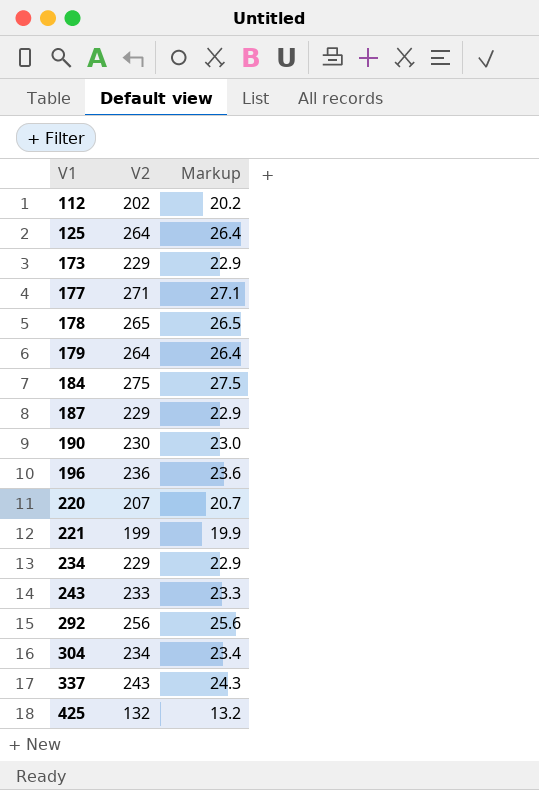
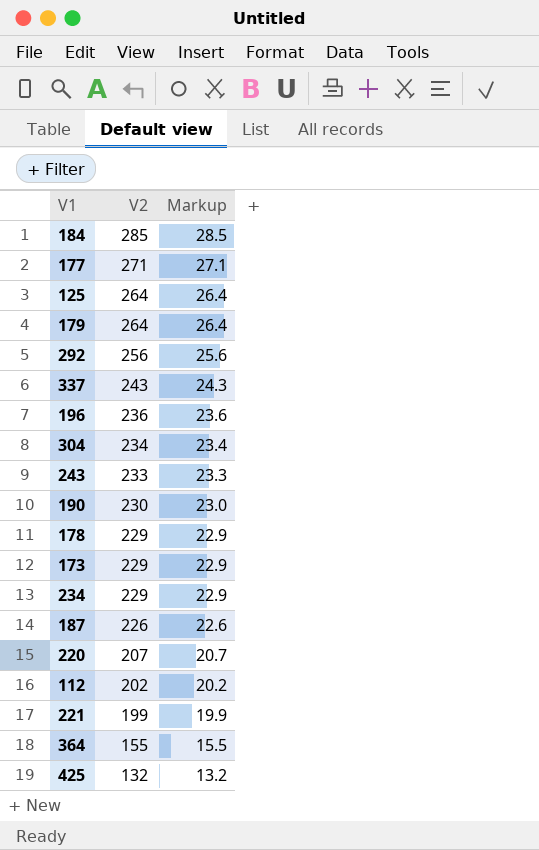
row order: V1 ascending -> V2 descending
184 | V2: 275 -> 285
184 | Markup: 27.5 -> 28.5
178 | V2: 265 -> 229
178 | Markup: 26.5 -> 22.9
187 | V2: 229 -> 226
187 | Markup: 22.9 -> 22.6
row 364: none -> 155 | 15.5

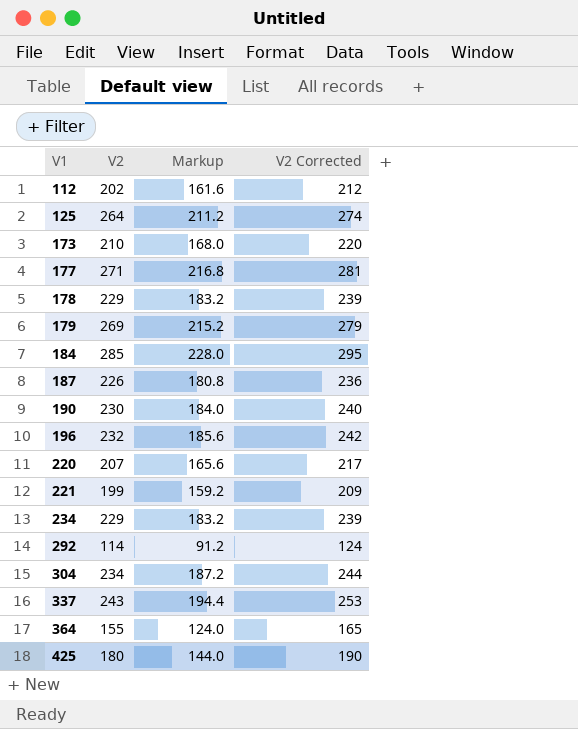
row order: V2 descending -> V1 ascending
column Markup | formula: [V2] * 0.1 -> [V2] * 0.8
column V2 Corrected | formula: none -> [V2] + 10
row 243: 233 | 23.3 -> none
173 | V2: 229 -> 210
179 | V2: 264 -> 269
196 | V2: 236 -> 232
292 | V2: 256 -> 114
425 | V2: 132 -> 180

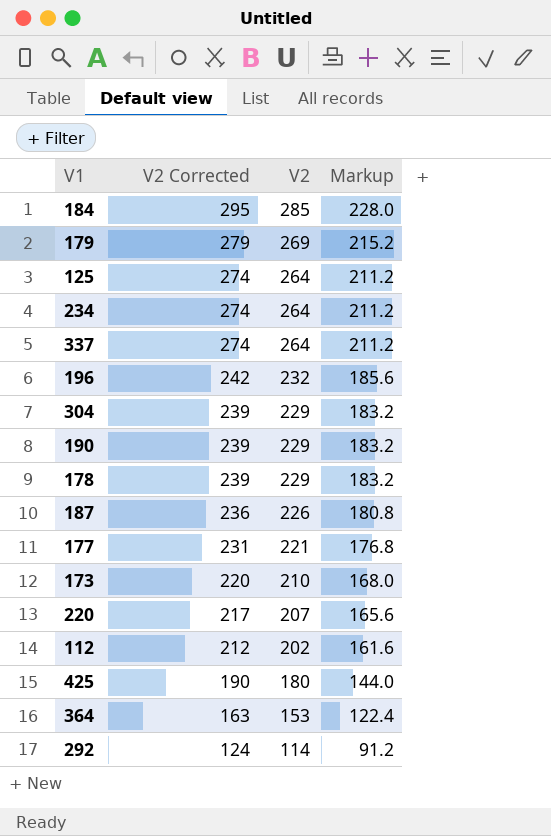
row order: V1 ascending -> V2 Corrected descending
column V2 Corrected | position: 4 -> 2
row 221: 199 | 159.2 | 209 -> none
234 | V2 Corrected: 239 -> 274
234 | V2: 229 -> 264
234 | Markup: 183.2 -> 211.2
337 | V2 Corrected: 253 -> 274
337 | V2: 243 -> 264
337 | Markup: 194.4 -> 211.2
304 | V2 Corrected: 244 -> 239
304 | V2: 234 -> 229
304 | Markup: 187.2 -> 183.2
190 | V2 Corrected: 240 -> 239
190 | V2: 230 -> 229
190 | Markup: 184.0 -> 183.2
177 | V2 Corrected: 281 -> 231
177 | V2: 271 -> 221
177 | Markup: 216.8 -> 176.8
364 | V2 Corrected: 165 -> 163
364 | V2: 155 -> 153
364 | Markup: 124.0 -> 122.4

